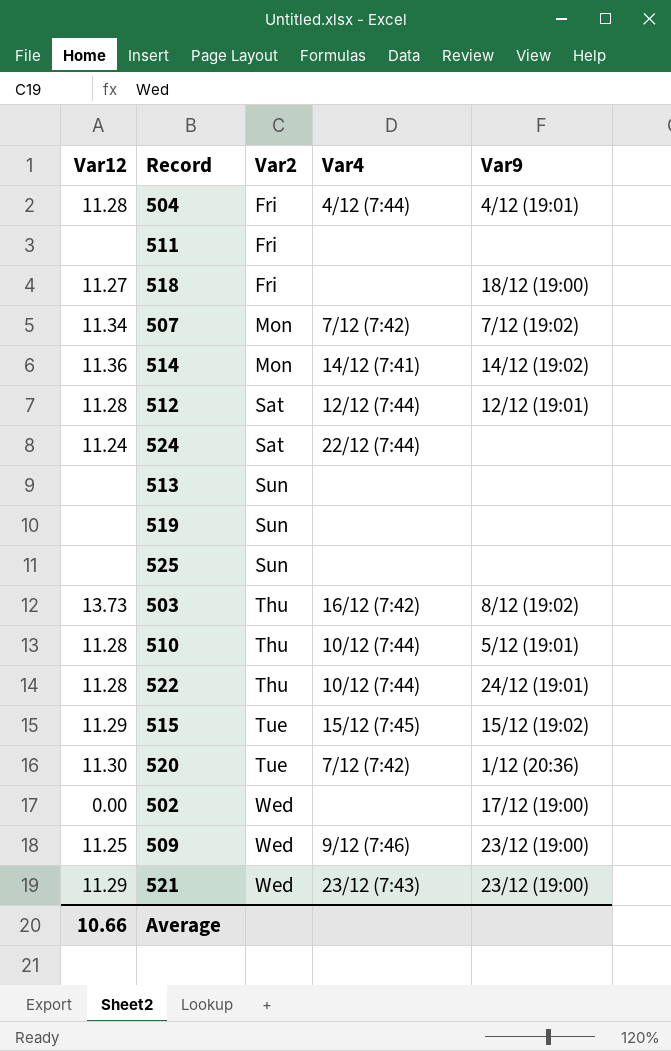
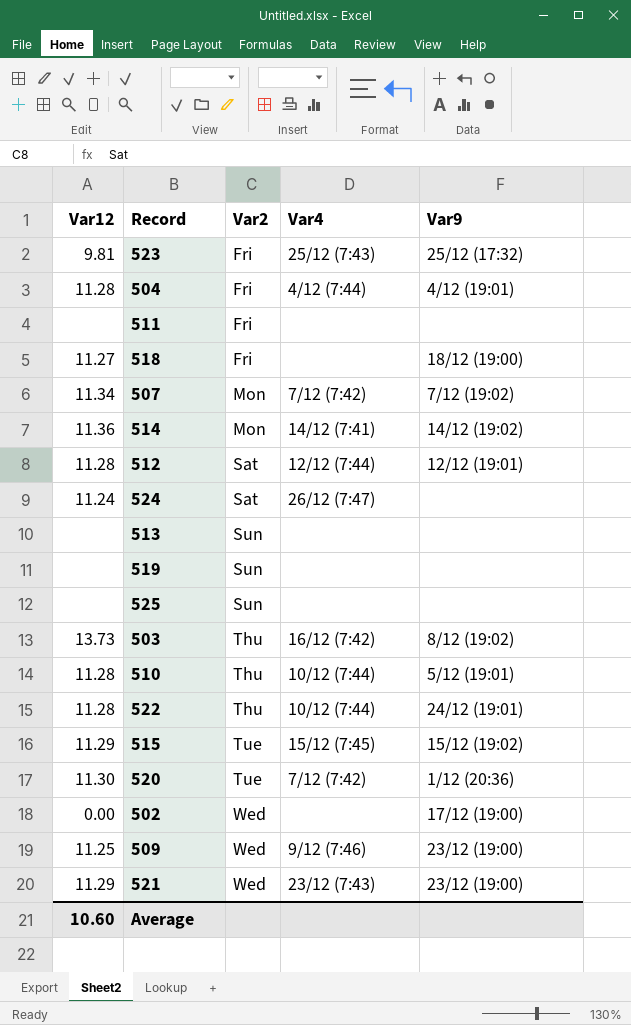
row 523: none -> 9.81 | Fri | 25/12 (7:43) | 25/12 (17:32)
524 | Var4: 22/12 (7:44) -> 26/12 (7:47)
Average | Var12: 10.66 -> 10.60

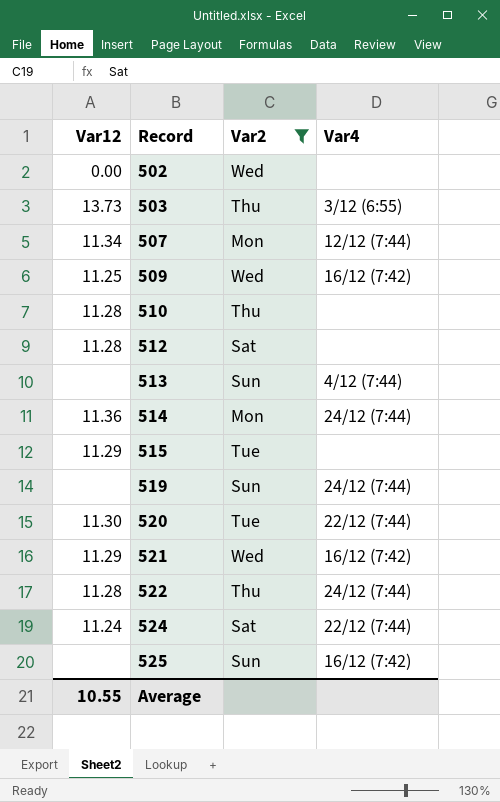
filter: none -> Var2 != Fri
row order: Var2 ascending -> Record ascending
column Var9 | position: 5 -> none
503 | Var4: 16/12 (7:42) -> 3/12 (6:55)
507 | Var4: 7/12 (7:42) -> 12/12 (7:44)
509 | Var4: 9/12 (7:46) -> 16/12 (7:42)
510 | Var4: 10/12 (7:44) -> none
512 | Var4: 12/12 (7:44) -> none
513 | Var4: none -> 4/12 (7:44)
514 | Var4: 14/12 (7:41) -> 24/12 (7:44)
515 | Var4: 15/12 (7:45) -> none
519 | Var4: none -> 24/12 (7:44)
520 | Var4: 7/12 (7:42) -> 22/12 (7:44)
521 | Var4: 23/12 (7:43) -> 16/12 (7:42)
522 | Var4: 10/12 (7:44) -> 24/12 (7:44)
524 | Var4: 26/12 (7:47) -> 22/12 (7:44)
525 | Var4: none -> 16/12 (7:42)
Average | Var12: 10.60 -> 10.55

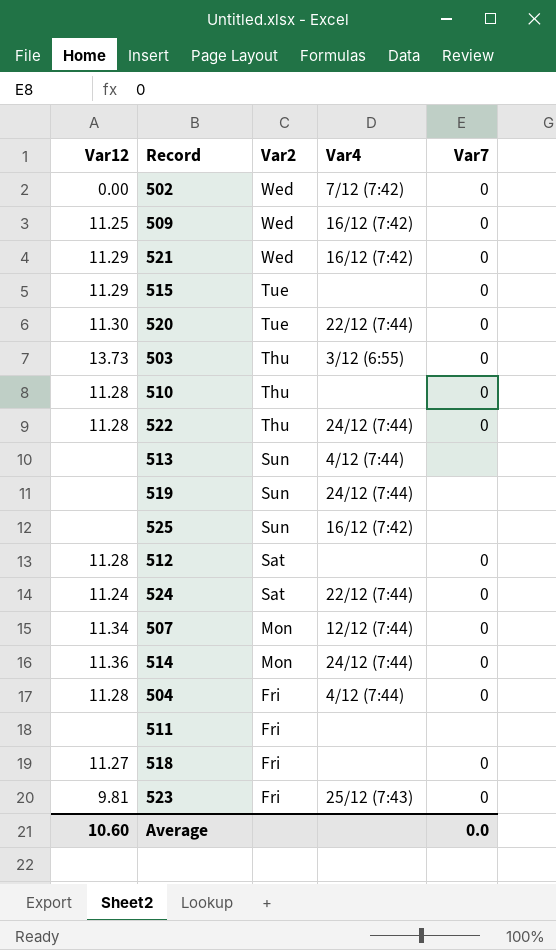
filter: Var2 != Fri -> none
row order: Record ascending -> Var2 descending
column Var7 | position: none -> 5
502 | Var4: none -> 7/12 (7:42)
Average | Var12: 10.55 -> 10.60

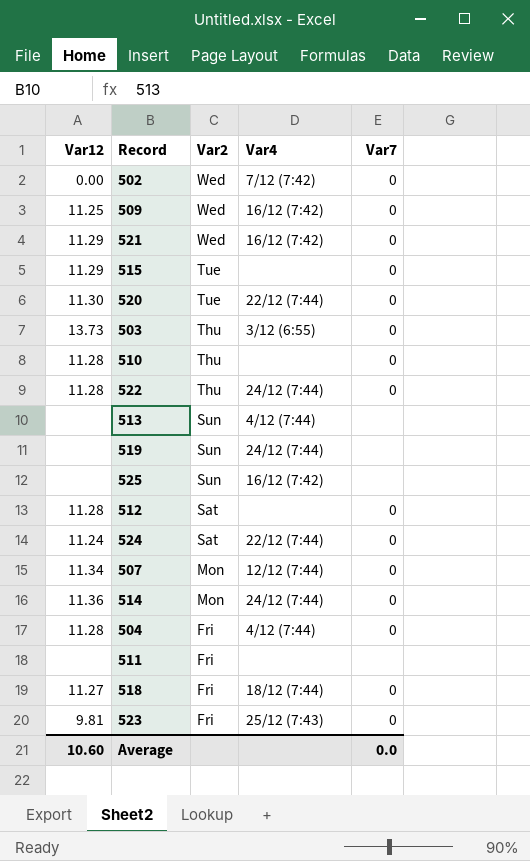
518 | Var4: none -> 18/12 (7:44)

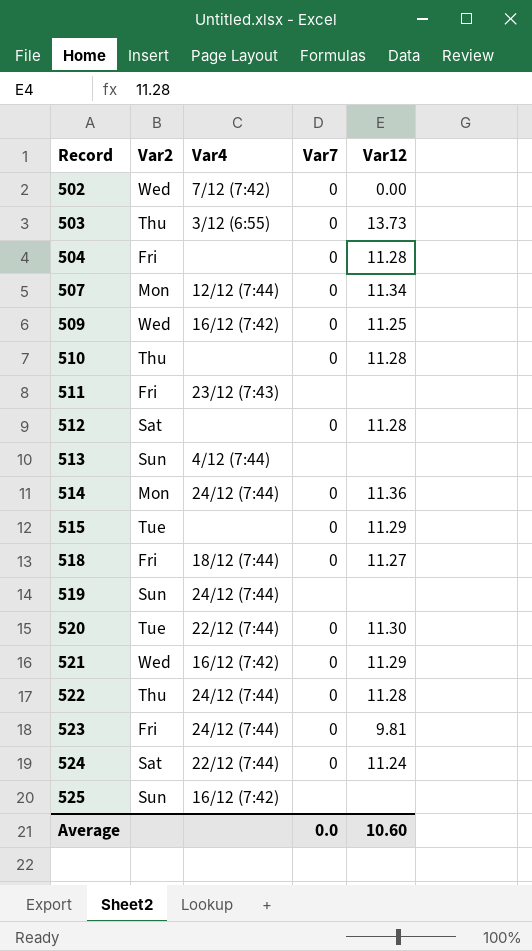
row order: Var2 descending -> Record ascending
column Var12 | position: 1 -> 5
504 | Var4: 4/12 (7:44) -> none
511 | Var4: none -> 23/12 (7:43)
523 | Var4: 25/12 (7:43) -> 24/12 (7:44)

